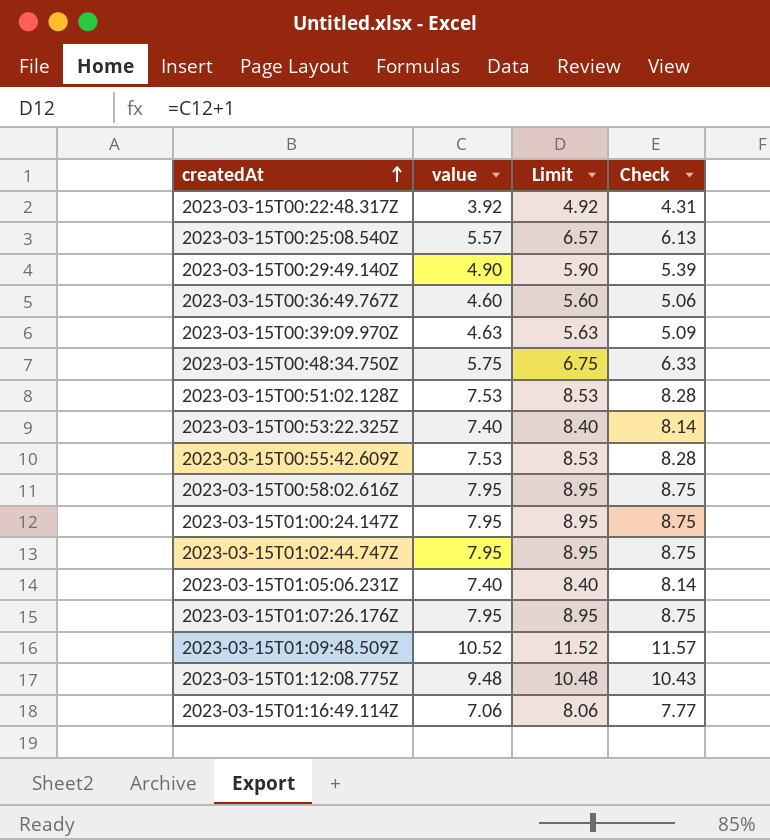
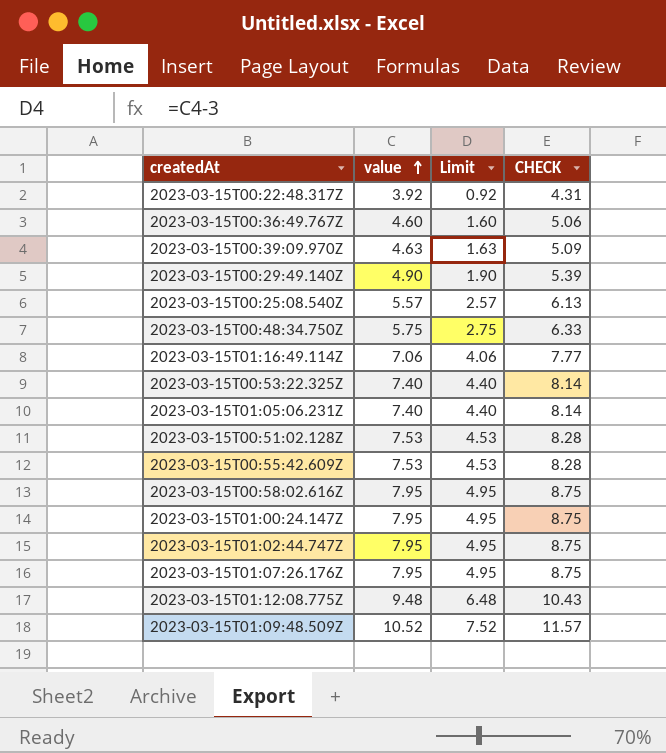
row order: createdAt ascending -> value ascending
column Limit | formula: [value] + 1 -> [value] - 3
column name: Check -> CHECK

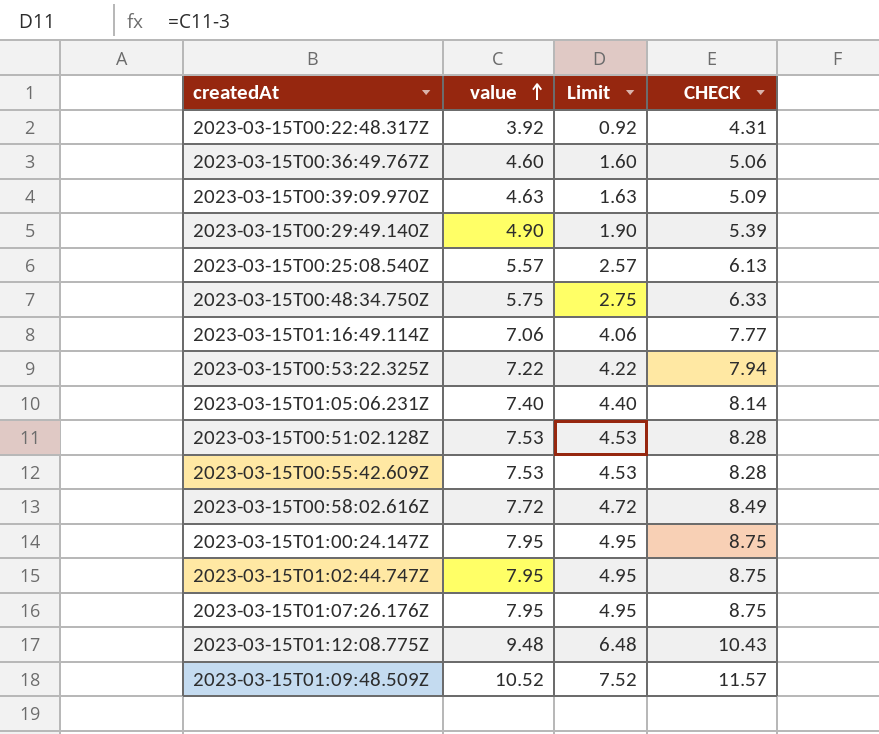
2023-03-15T00:53:22.325Z | value: 7.40 -> 7.22
2023-03-15T00:53:22.325Z | Limit: 4.40 -> 4.22
2023-03-15T00:53:22.325Z | CHECK: 8.14 -> 7.94
2023-03-15T00:58:02.616Z | value: 7.95 -> 7.72
2023-03-15T00:58:02.616Z | Limit: 4.95 -> 4.72
2023-03-15T00:58:02.616Z | CHECK: 8.75 -> 8.49

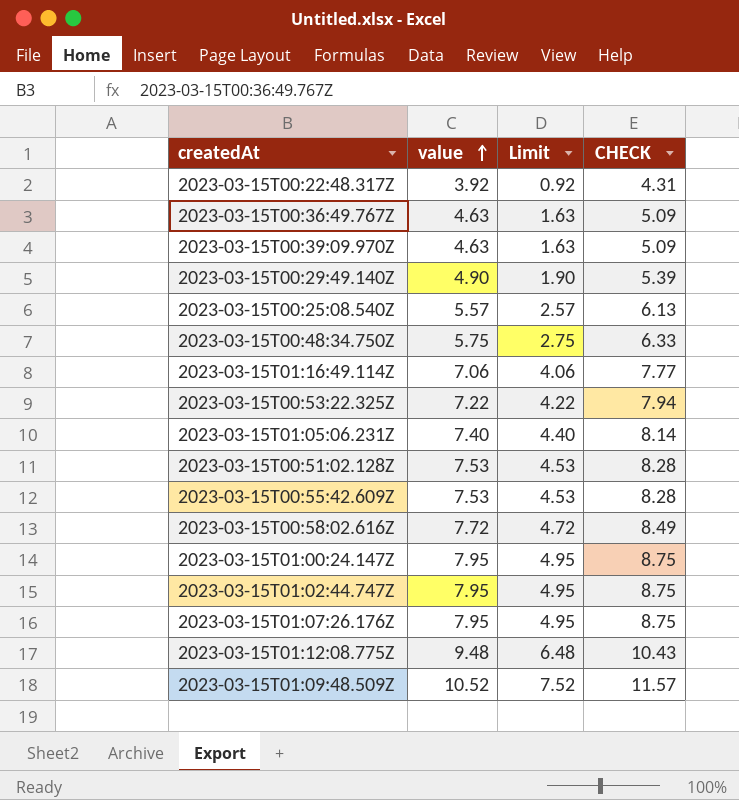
2023-03-15T00:36:49.767Z | value: 4.60 -> 4.63
2023-03-15T00:36:49.767Z | Limit: 1.60 -> 1.63
2023-03-15T00:36:49.767Z | CHECK: 5.06 -> 5.09

